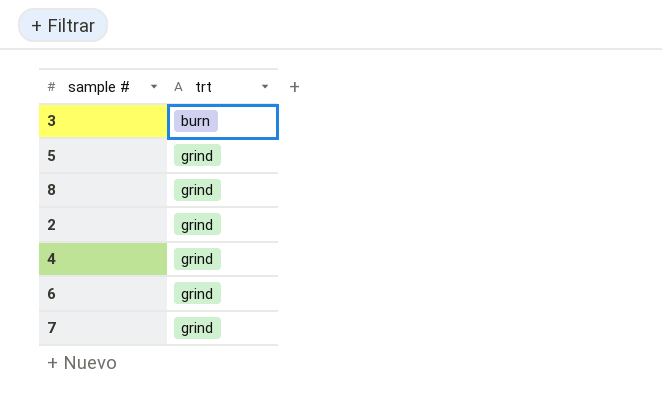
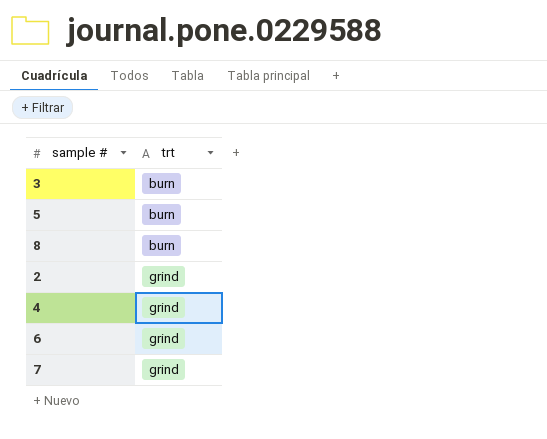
5 | trt: grind -> burn
8 | trt: grind -> burn

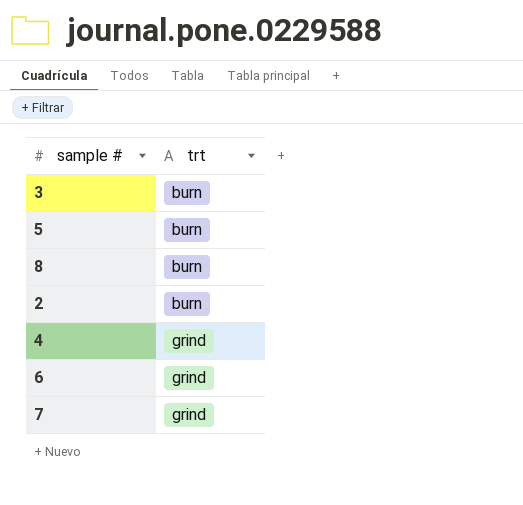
2 | trt: grind -> burn

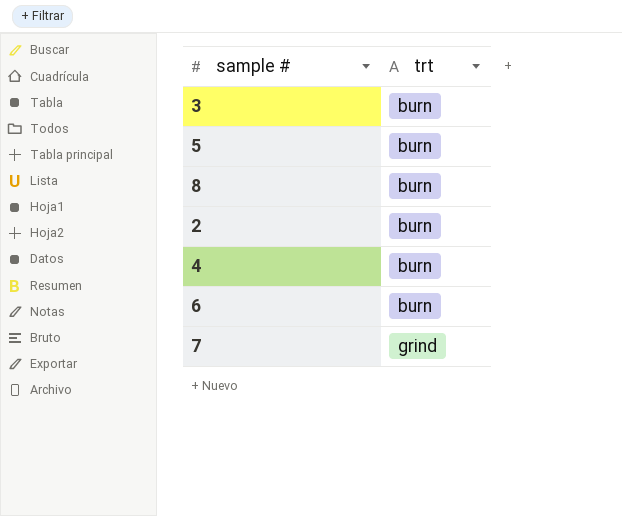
4 | trt: grind -> burn
6 | trt: grind -> burn

